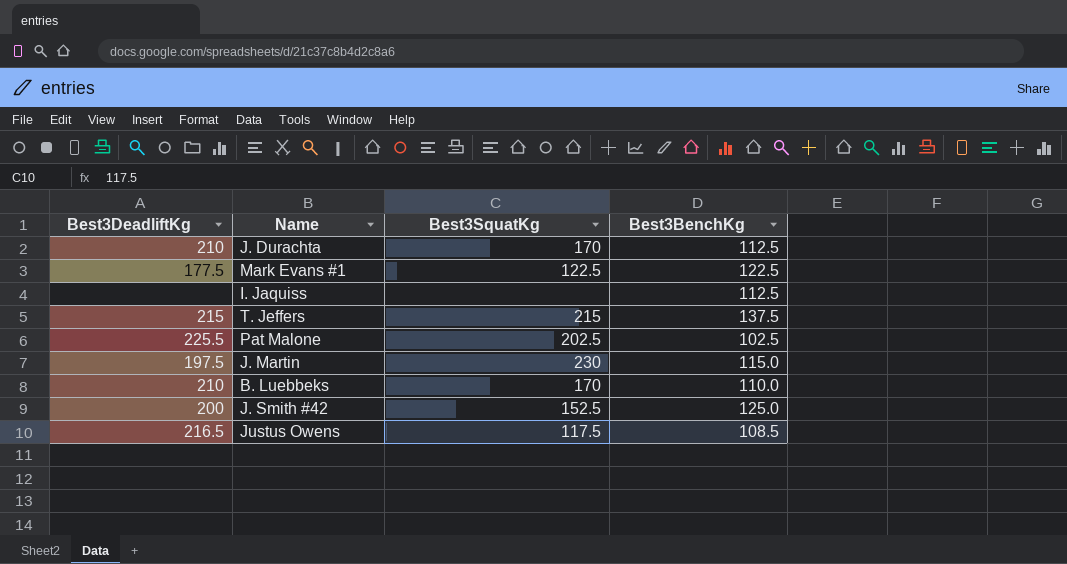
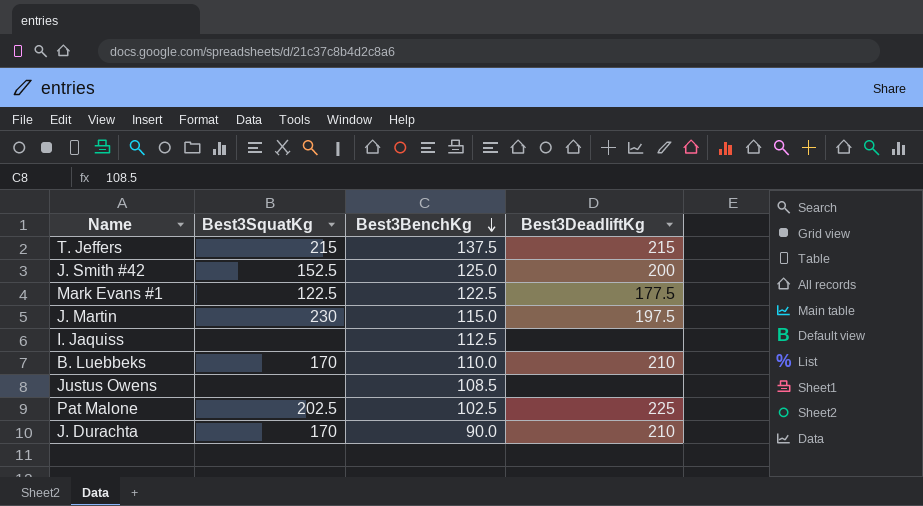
row order: none -> Best3BenchKg descending
column Best3DeadliftKg | position: 1 -> 4
Justus Owens | Best3SquatKg: 117.5 -> none
Justus Owens | Best3DeadliftKg: 216.5 -> none
Pat Malone | Best3DeadliftKg: 225.5 -> 225
J. Durachta | Best3BenchKg: 112.5 -> 90.0

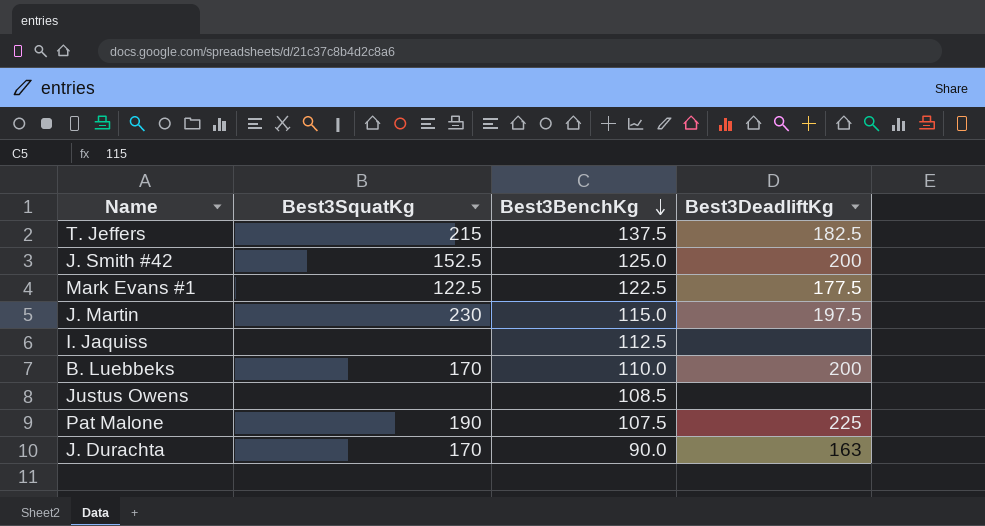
T. Jeffers | Best3DeadliftKg: 215 -> 182.5
B. Luebbeks | Best3DeadliftKg: 210 -> 200
Pat Malone | Best3SquatKg: 202.5 -> 190
Pat Malone | Best3BenchKg: 102.5 -> 107.5
J. Durachta | Best3DeadliftKg: 210 -> 163

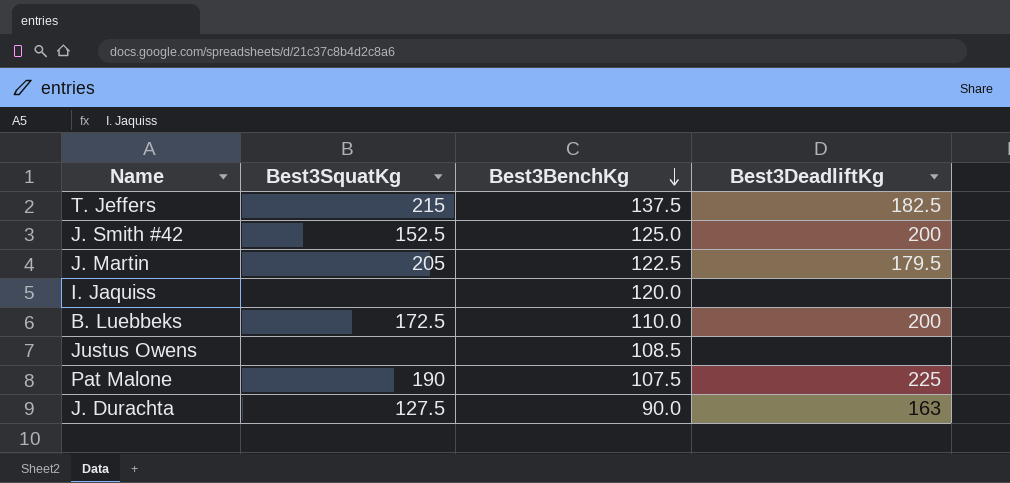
row Mark Evans #1: 122.5 | 122.5 | 177.5 -> none
J. Martin | Best3SquatKg: 230 -> 205
J. Martin | Best3BenchKg: 115.0 -> 122.5
J. Martin | Best3DeadliftKg: 197.5 -> 179.5
I. Jaquiss | Best3BenchKg: 112.5 -> 120.0
B. Luebbeks | Best3SquatKg: 170 -> 172.5
J. Durachta | Best3SquatKg: 170 -> 127.5

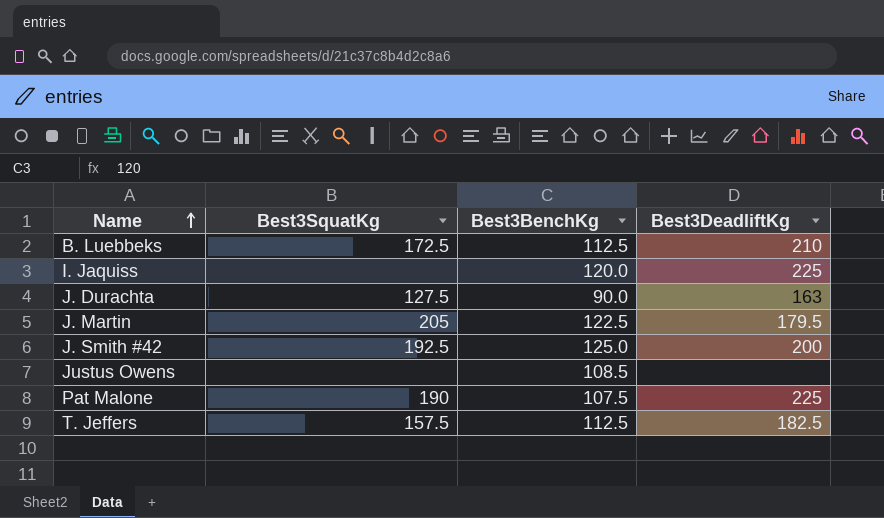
row order: Best3BenchKg descending -> Name ascending
B. Luebbeks | Best3BenchKg: 110.0 -> 112.5
B. Luebbeks | Best3DeadliftKg: 200 -> 210
I. Jaquiss | Best3DeadliftKg: none -> 225
J. Smith #42 | Best3SquatKg: 152.5 -> 192.5
T. Jeffers | Best3SquatKg: 215 -> 157.5
T. Jeffers | Best3BenchKg: 137.5 -> 112.5

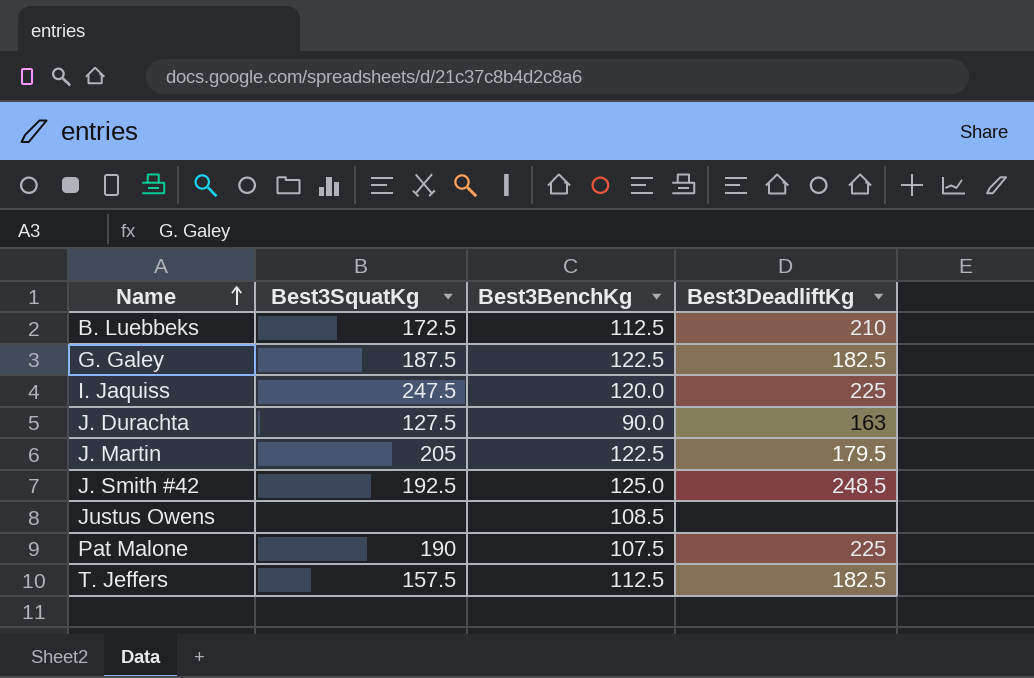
row G. Galey: none -> 187.5 | 122.5 | 182.5
I. Jaquiss | Best3SquatKg: none -> 247.5
J. Smith #42 | Best3DeadliftKg: 200 -> 248.5

